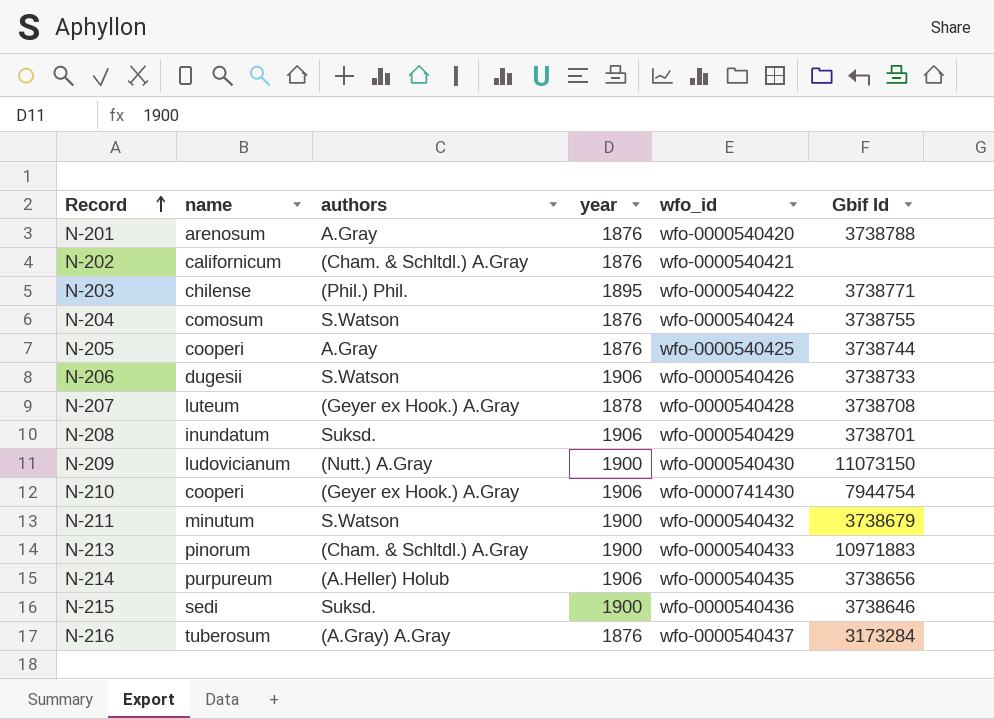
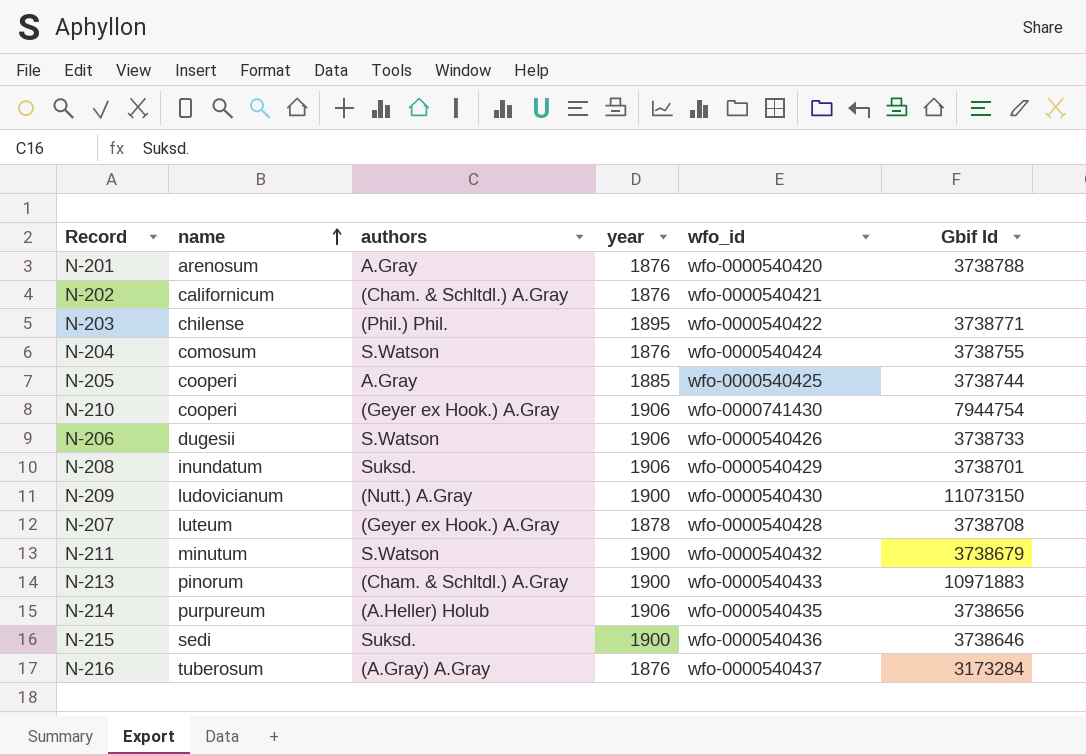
row order: Record ascending -> name ascending
N-205 | year: 1876 -> 1885

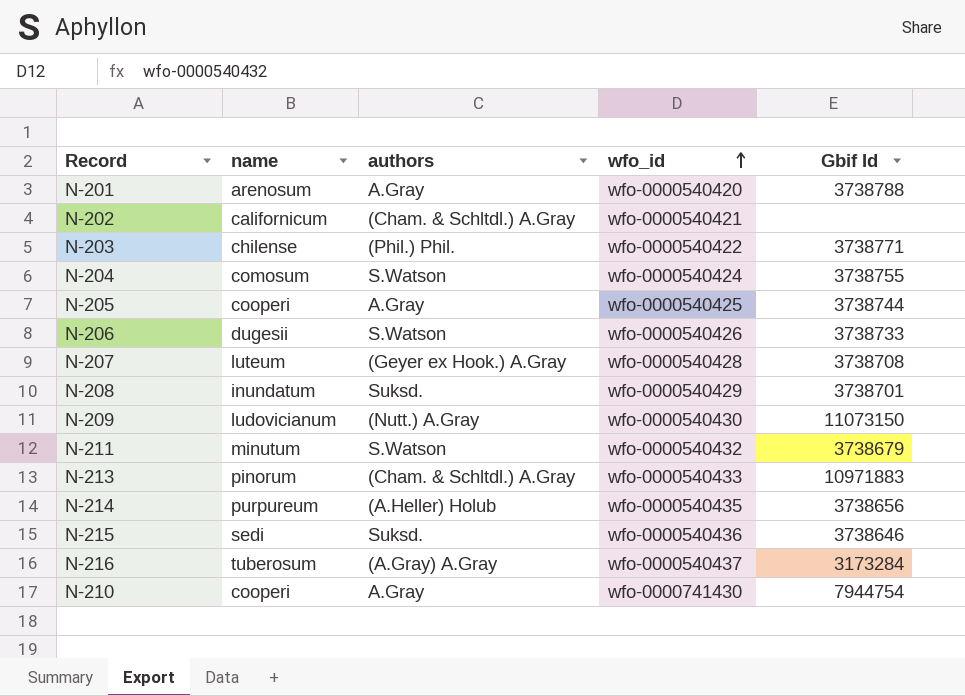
row order: name ascending -> wfo_id ascending
column year | position: 4 -> none
N-210 | authors: (Geyer ex Hook.) A.Gray -> A.Gray

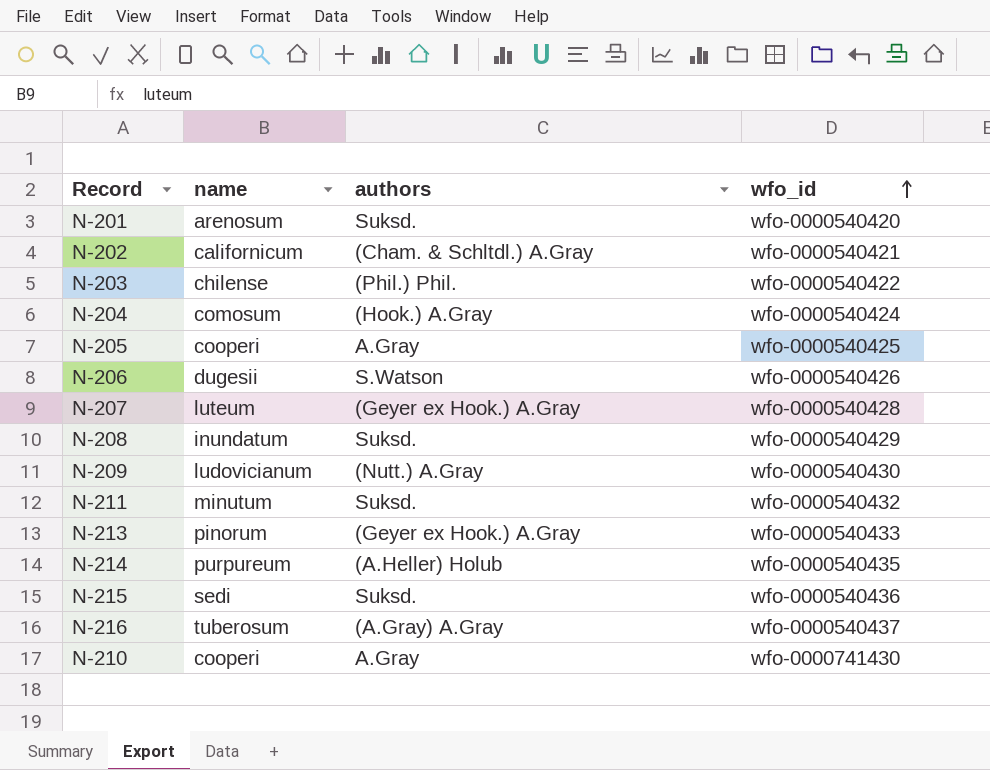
column Gbif Id | position: 5 -> none
N-201 | authors: A.Gray -> Suksd.
N-204 | authors: S.Watson -> (Hook.) A.Gray
N-211 | authors: S.Watson -> Suksd.
N-213 | authors: (Cham. & Schltdl.) A.Gray -> (Geyer ex Hook.) A.Gray

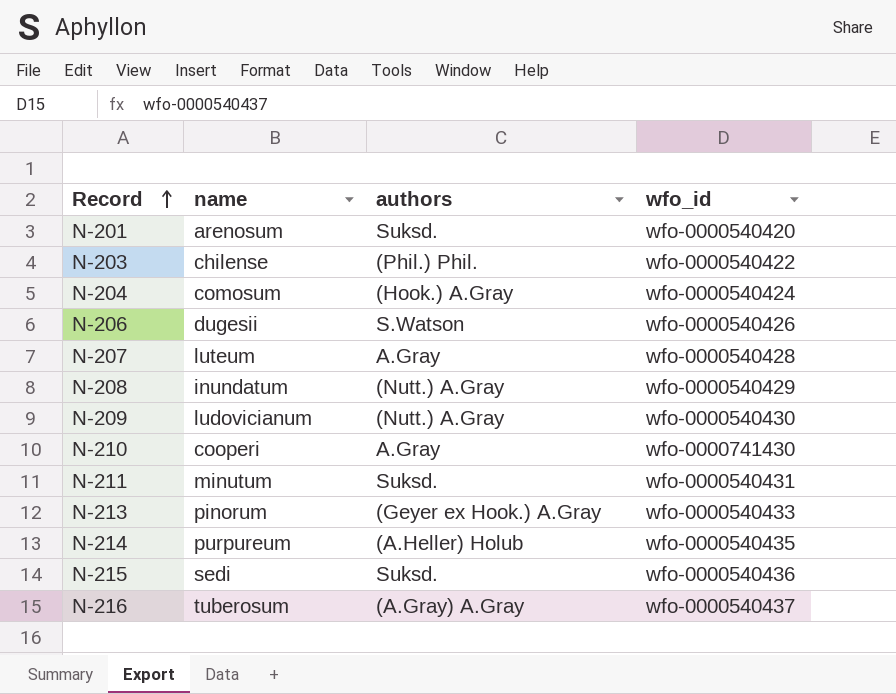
row order: wfo_id ascending -> Record ascending
row N-202: californicum | (Cham. & Schltdl.) A.Gray | wfo-0000540421 -> none
row N-205: cooperi | A.Gray | wfo-0000540425 -> none
N-207 | authors: (Geyer ex Hook.) A.Gray -> A.Gray
N-208 | authors: Suksd. -> (Nutt.) A.Gray
N-211 | wfo_id: wfo-0000540432 -> wfo-0000540431

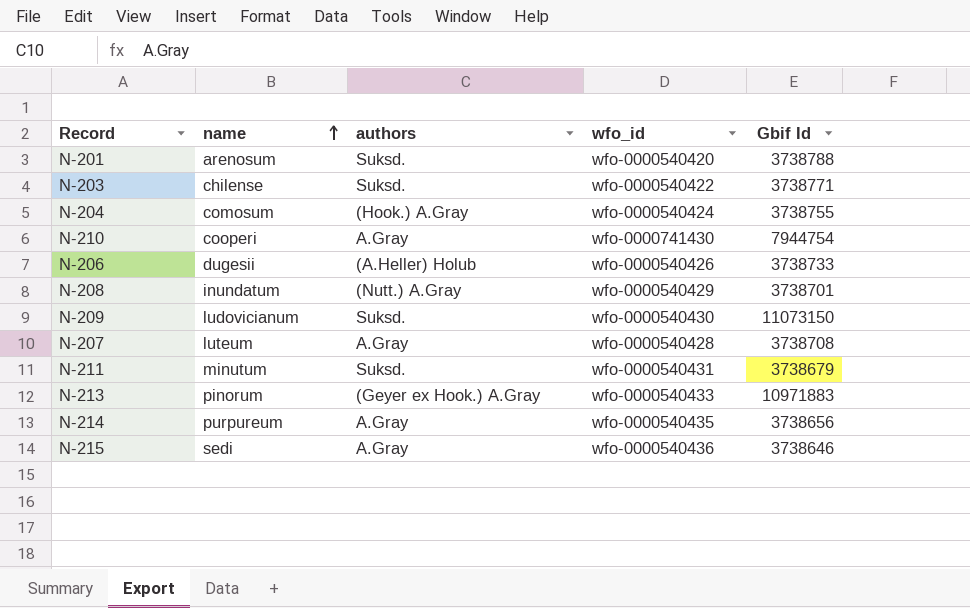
row order: Record ascending -> name ascending
column Gbif Id | position: none -> 5
row N-216: tuberosum | (A.Gray) A.Gray | wfo-0000540437 -> none
N-203 | authors: (Phil.) Phil. -> Suksd.
N-206 | authors: S.Watson -> (A.Heller) Holub
N-209 | authors: (Nutt.) A.Gray -> Suksd.
N-214 | authors: (A.Heller) Holub -> A.Gray
N-215 | authors: Suksd. -> A.Gray

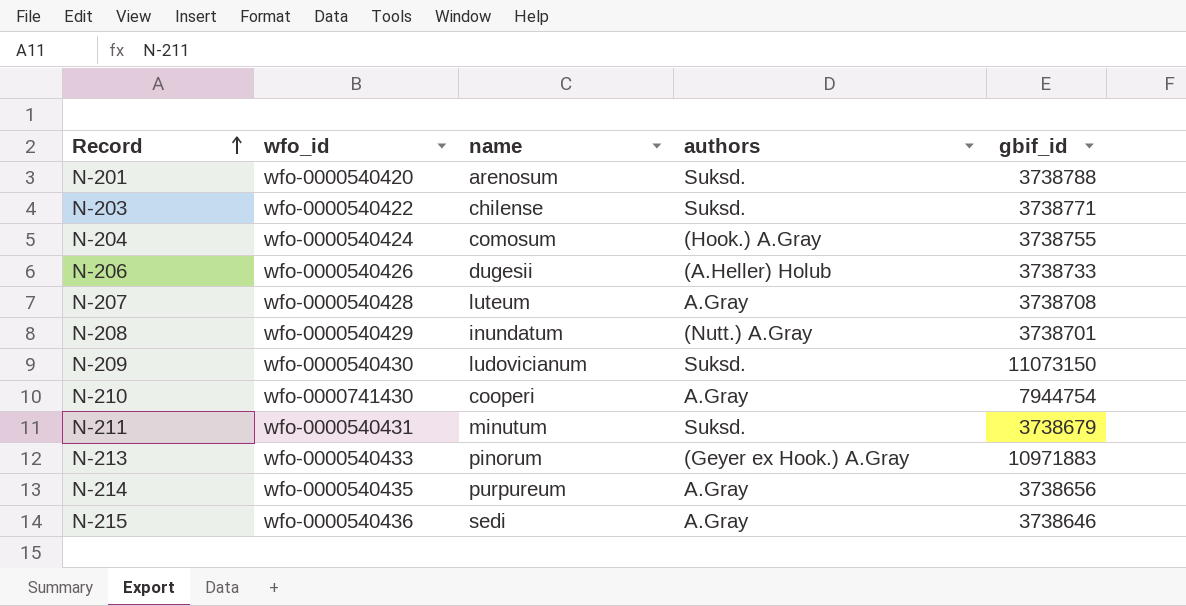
row order: name ascending -> Record ascending
column wfo_id | position: 4 -> 2
column name: Gbif Id -> gbif_id

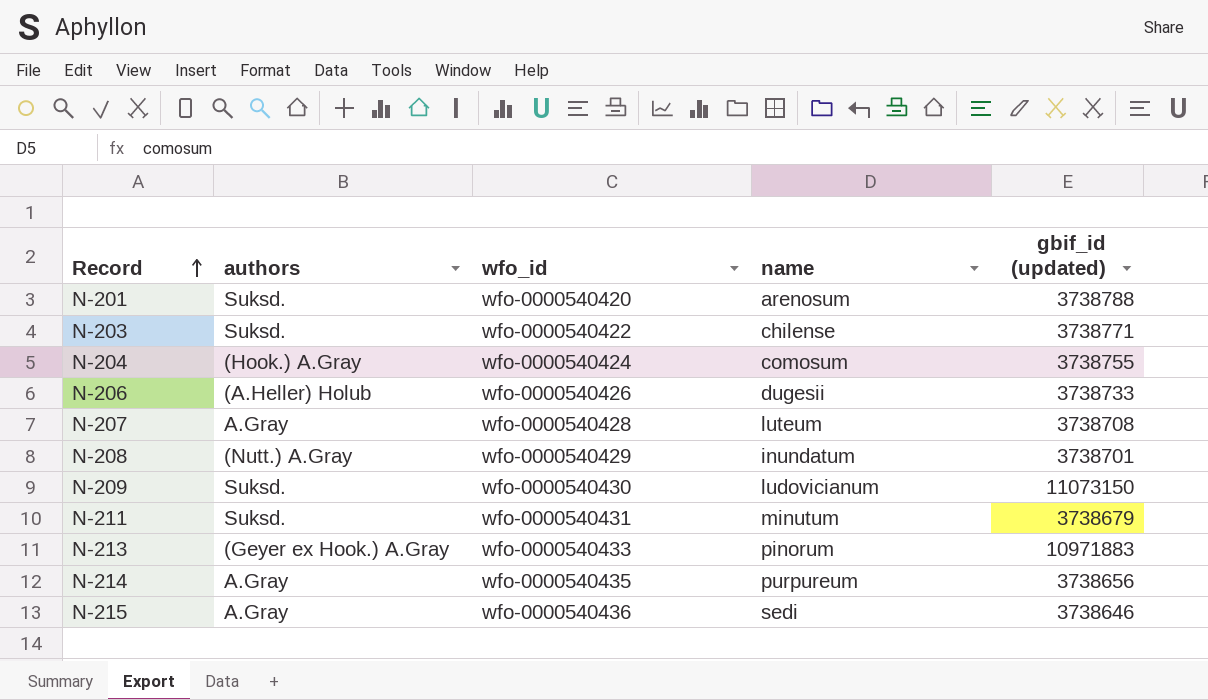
column authors | position: 4 -> 2
column name: gbif_id -> gbif_id (updated)
row N-210: wfo-0000741430 | cooperi | A.Gray | 7944754 -> none

